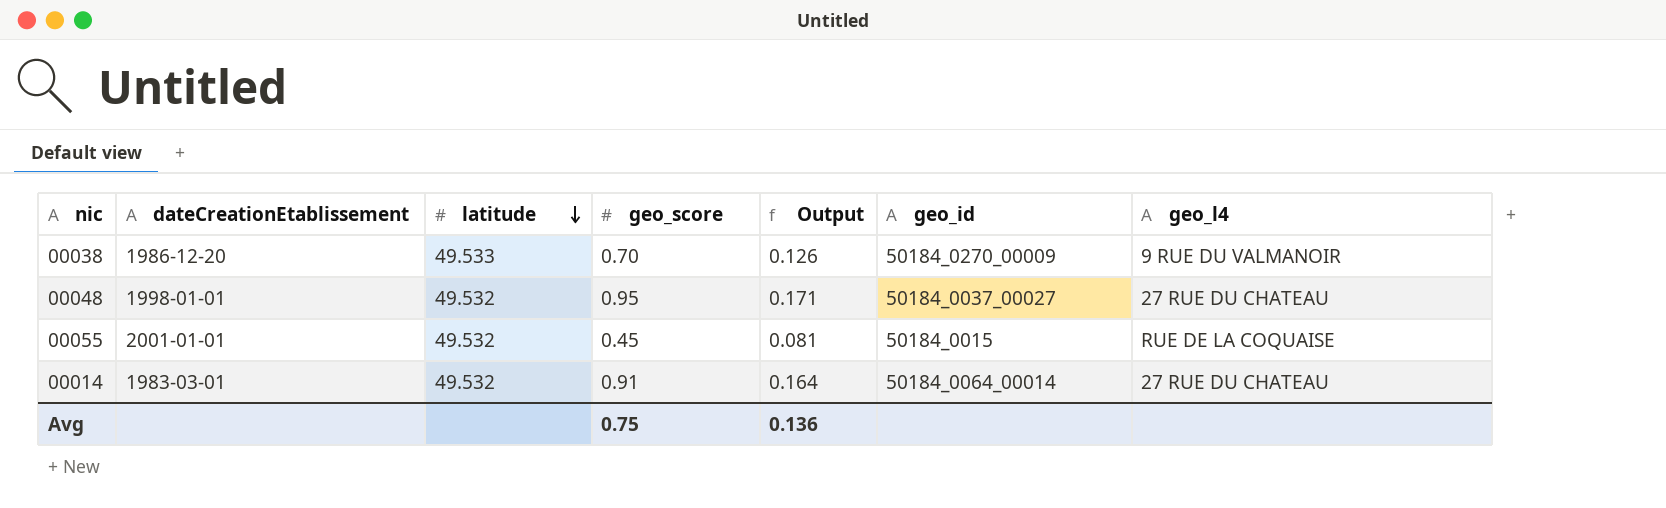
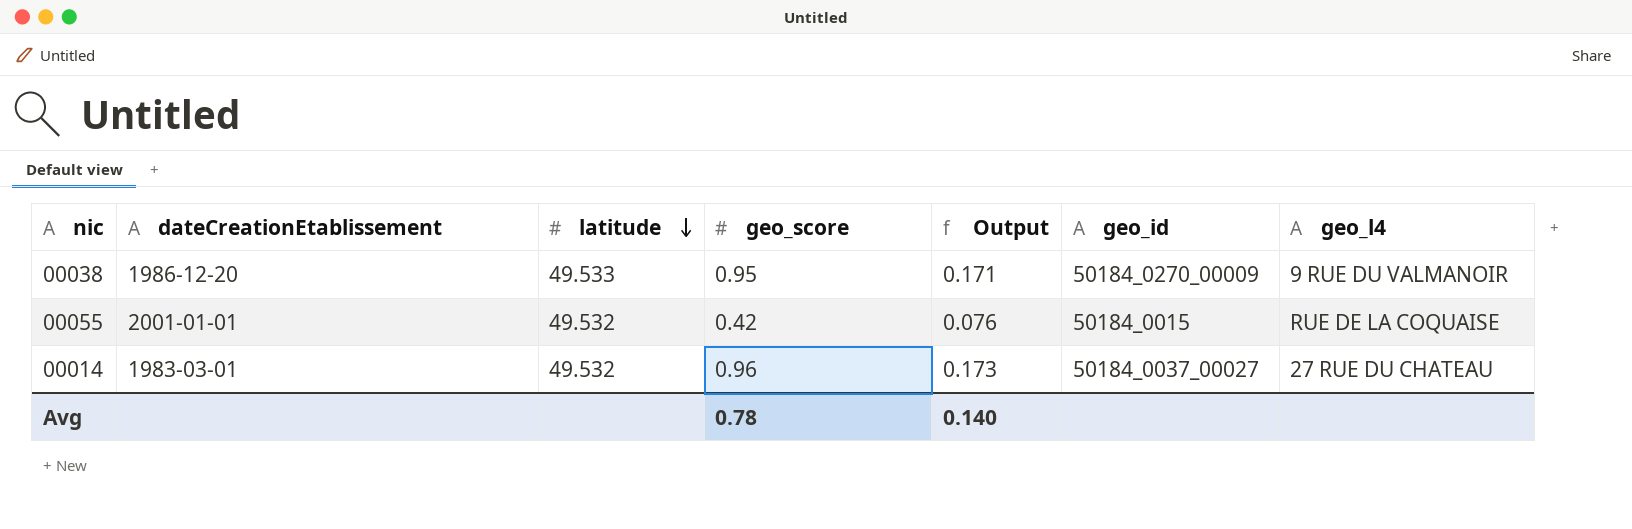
row 00048: 1998-01-01 | 49.532 | 0.95 | 0.171 | 50184_0037_00027 | 27 RUE DU CHATEAU -> none
00038 | geo_score: 0.70 -> 0.95
00038 | Output: 0.126 -> 0.171
00055 | geo_score: 0.45 -> 0.42
00055 | Output: 0.081 -> 0.076
00014 | geo_score: 0.91 -> 0.96
00014 | Output: 0.164 -> 0.173
00014 | geo_id: 50184_0064_00014 -> 50184_0037_00027
Avg | geo_score: 0.75 -> 0.78
Avg | Output: 0.136 -> 0.140

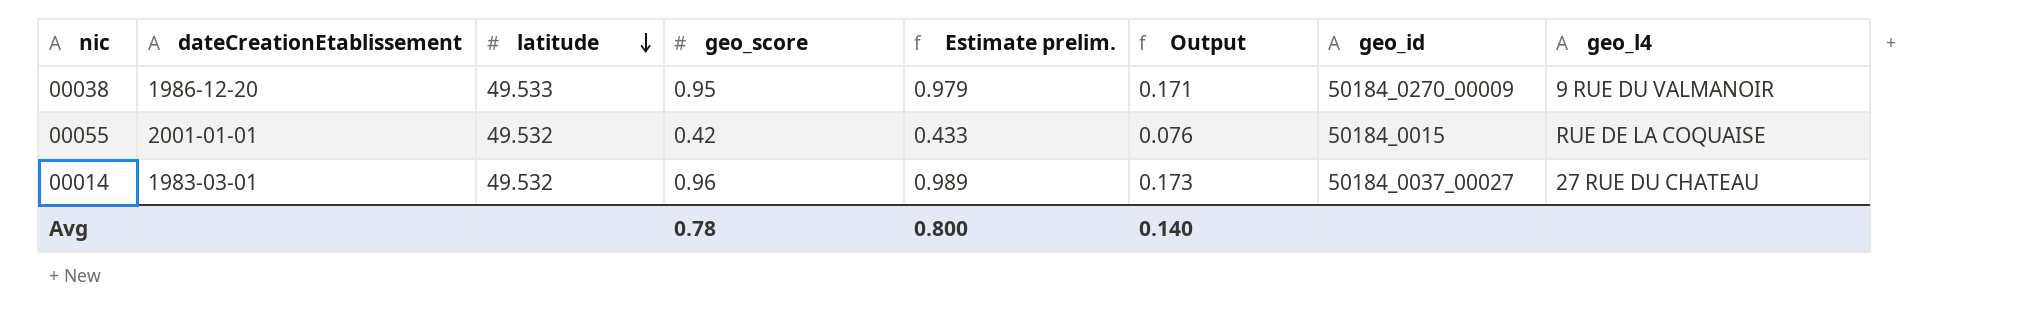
column Estimate prelim. | formula: none -> [geo_score] * 1.03

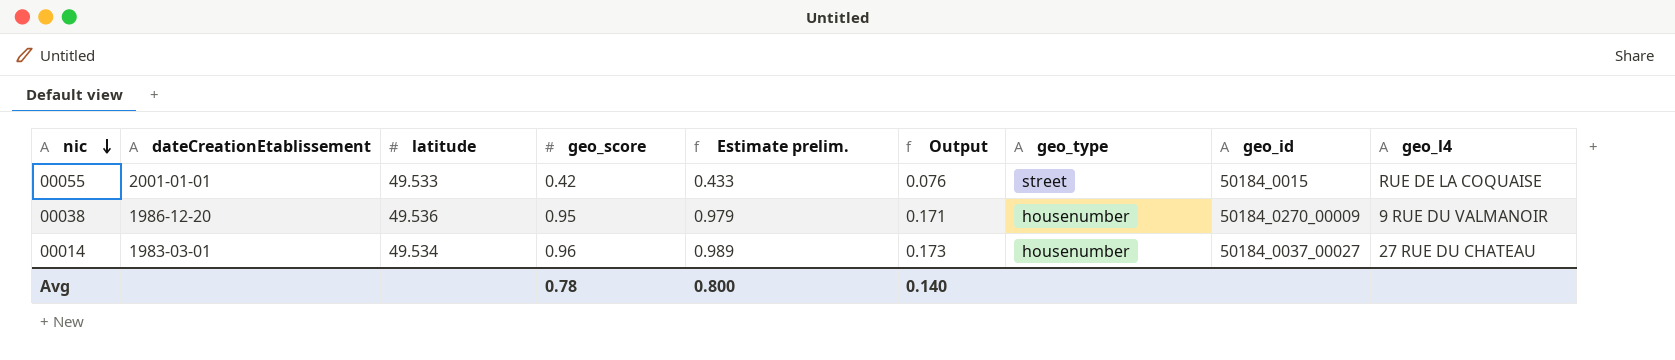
row order: latitude descending -> nic descending
column geo_type | position: none -> 7
00055 | latitude: 49.532 -> 49.533
00038 | latitude: 49.533 -> 49.536
00014 | latitude: 49.532 -> 49.534

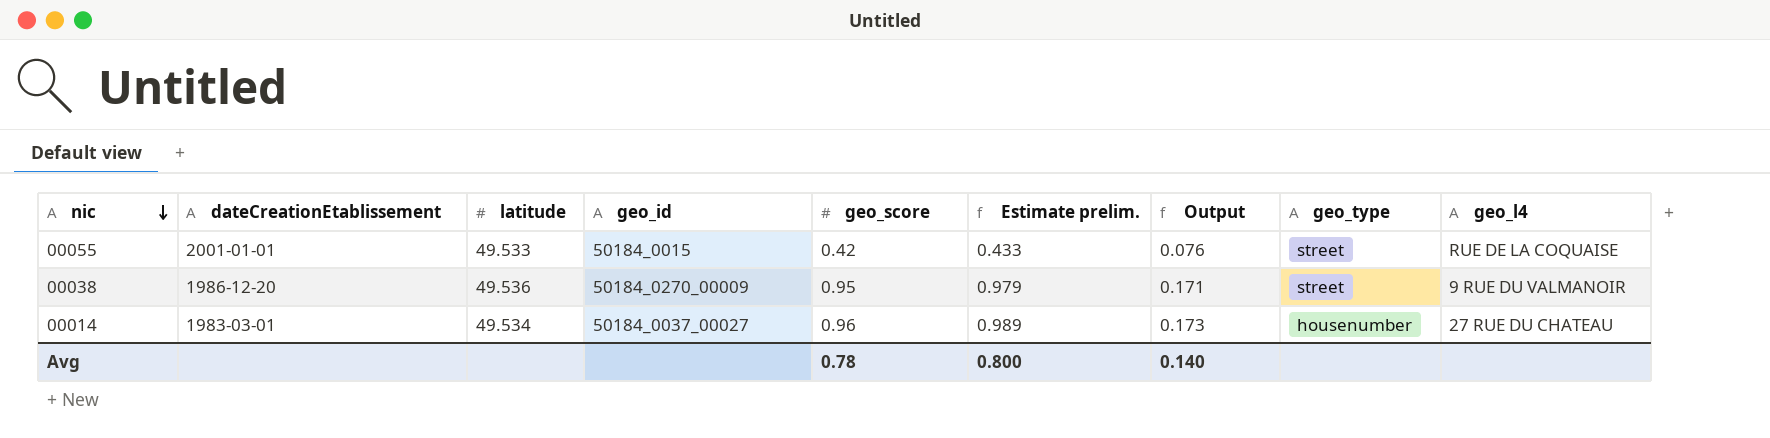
column geo_id | position: 8 -> 4
00038 | geo_type: housenumber -> street

